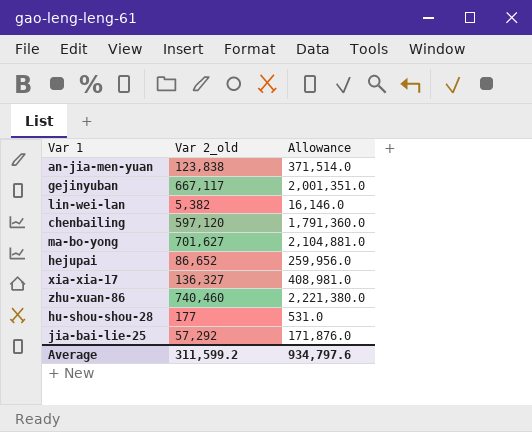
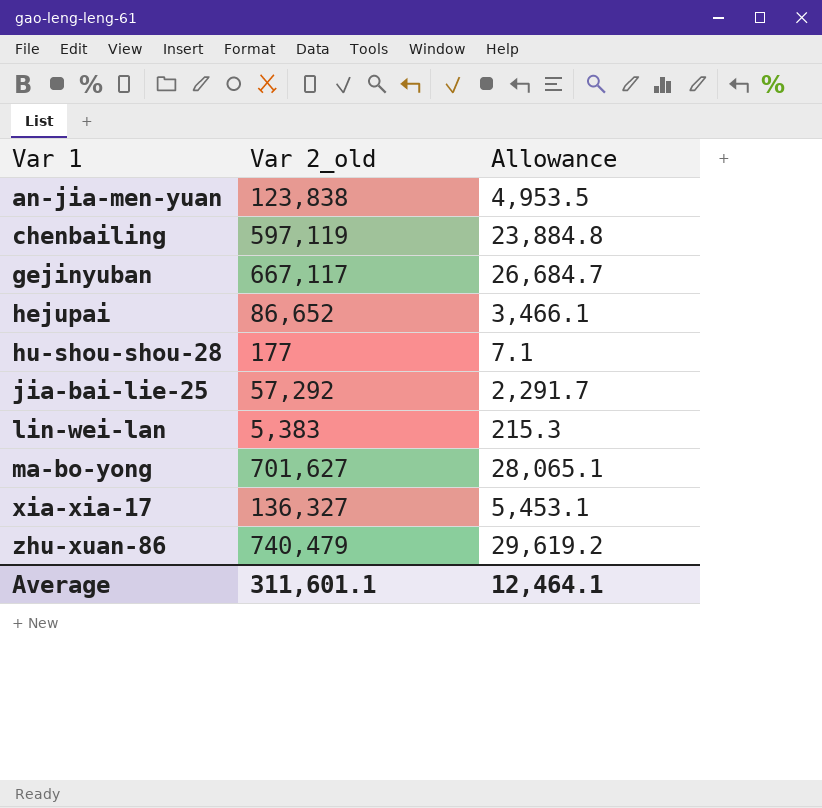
row order: none -> Var 1 ascending
column Allowance | formula: [Var 2_old] * 3 -> [Var 2_old] * 0.04
chenbailing | Var 2_old: 597,120 -> 597,119
lin-wei-lan | Var 2_old: 5,382 -> 5,383
zhu-xuan-86 | Var 2_old: 740,460 -> 740,479
Average | Var 2_old: 311,599.2 -> 311,601.1
Average | Allowance: 934,797.6 -> 12,464.1

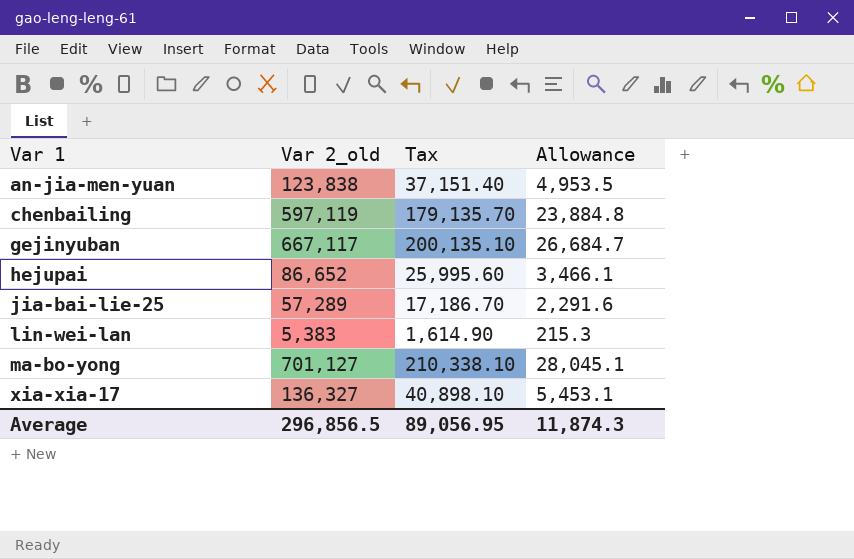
column Tax | formula: none -> [Var 2_old] * 0.3
row hu-shou-shou-28: 177 | 7.1 -> none
row zhu-xuan-86: 740,479 | 29,619.2 -> none
jia-bai-lie-25 | Var 2_old: 57,292 -> 57,289
jia-bai-lie-25 | Allowance: 2,291.7 -> 2,291.6
ma-bo-yong | Var 2_old: 701,627 -> 701,127
ma-bo-yong | Allowance: 28,065.1 -> 28,045.1
Average | Var 2_old: 311,601.1 -> 296,856.5
Average | Allowance: 12,464.1 -> 11,874.3

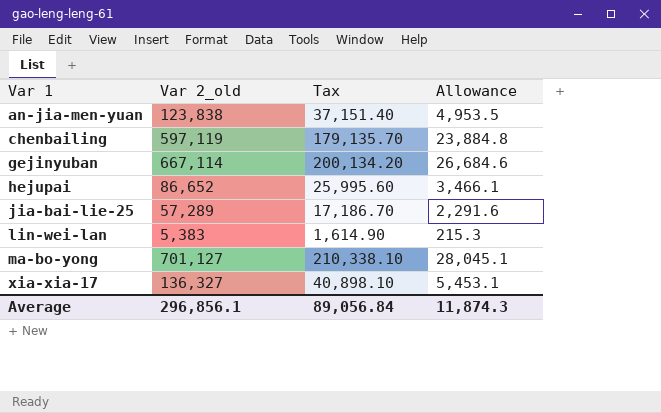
gejinyuban | Var 2_old: 667,117 -> 667,114
gejinyuban | Tax: 200,135.10 -> 200,134.20
gejinyuban | Allowance: 26,684.7 -> 26,684.6
Average | Var 2_old: 296,856.5 -> 296,856.1
Average | Tax: 89,056.95 -> 89,056.84

